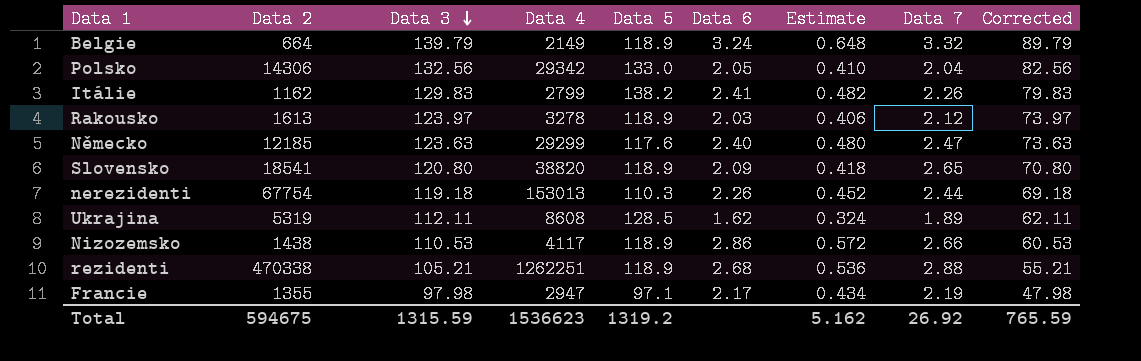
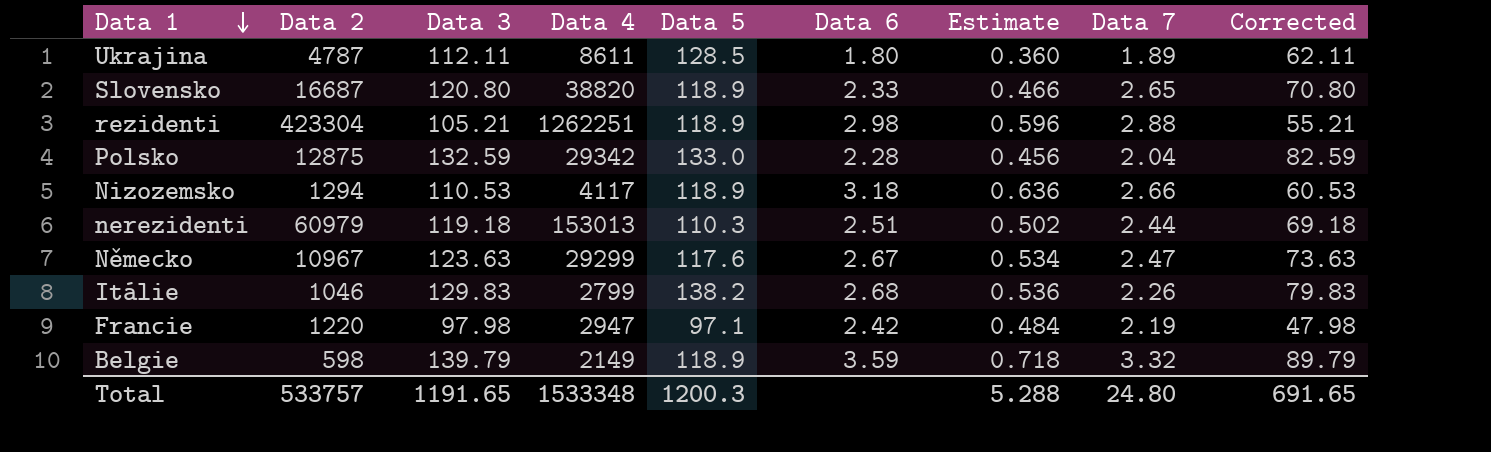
row order: Data 3 descending -> Data 1 descending
row Rakousko: 1613 | 123.97 | 3278 | 118.9 | 2.03 | 0.406 | 2.12 | 73.97 -> none
Ukrajina | Data 2: 5319 -> 4787
Ukrajina | Data 4: 8608 -> 8611
Ukrajina | Data 6: 1.62 -> 1.80
Ukrajina | Estimate: 0.324 -> 0.360
Slovensko | Data 2: 18541 -> 16687
Slovensko | Data 6: 2.09 -> 2.33
Slovensko | Estimate: 0.418 -> 0.466
rezidenti | Data 2: 470338 -> 423304
rezidenti | Data 6: 2.68 -> 2.98
rezidenti | Estimate: 0.536 -> 0.596
Polsko | Data 2: 14306 -> 12875
Polsko | Data 3: 132.56 -> 132.59
Polsko | Data 6: 2.05 -> 2.28
Polsko | Estimate: 0.410 -> 0.456
Polsko | Corrected: 82.56 -> 82.59
Nizozemsko | Data 2: 1438 -> 1294
Nizozemsko | Data 6: 2.86 -> 3.18
Nizozemsko | Estimate: 0.572 -> 0.636
nerezidenti | Data 2: 67754 -> 60979
nerezidenti | Data 6: 2.26 -> 2.51
nerezidenti | Estimate: 0.452 -> 0.502
Německo | Data 2: 12185 -> 10967
Německo | Data 6: 2.40 -> 2.67
Německo | Estimate: 0.480 -> 0.534
Itálie | Data 2: 1162 -> 1046
Itálie | Data 6: 2.41 -> 2.68
Itálie | Estimate: 0.482 -> 0.536
Francie | Data 2: 1355 -> 1220
Francie | Data 6: 2.17 -> 2.42
Francie | Estimate: 0.434 -> 0.484
Belgie | Data 2: 664 -> 598
Belgie | Data 6: 3.24 -> 3.59
Belgie | Estimate: 0.648 -> 0.718
Total | Data 2: 594675 -> 533757
Total | Data 3: 1315.59 -> 1191.65
Total | Data 4: 1536623 -> 1533348
Total | Data 5: 1319.2 -> 1200.3
Total | Estimate: 5.162 -> 5.288
Total | Data 7: 26.92 -> 24.80
Total | Corrected: 765.59 -> 691.65

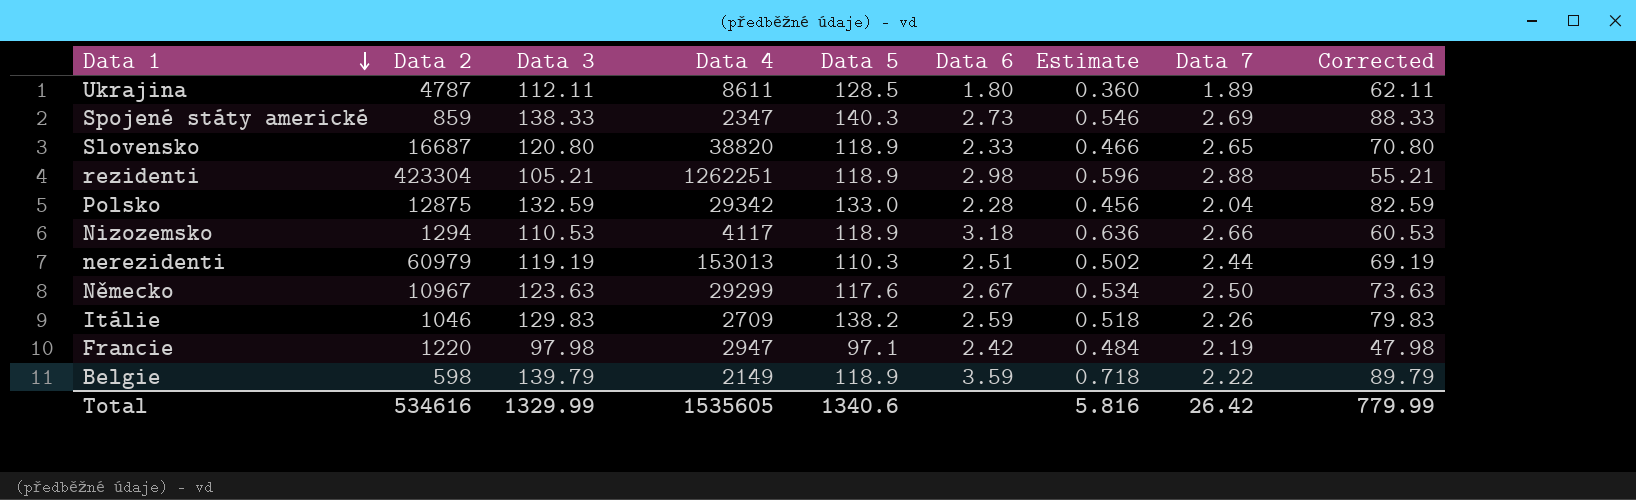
row Spojené státy americké: none -> 859 | 138.33 | 2347 | 140.3 | 2.73 | 0.546 | 2.69 | 88.33
nerezidenti | Data 3: 119.18 -> 119.19
nerezidenti | Corrected: 69.18 -> 69.19
Německo | Data 7: 2.47 -> 2.50
Itálie | Data 4: 2799 -> 2709
Itálie | Data 6: 2.68 -> 2.59
Itálie | Estimate: 0.536 -> 0.518
Belgie | Data 7: 3.32 -> 2.22
Total | Data 2: 533757 -> 534616
Total | Data 3: 1191.65 -> 1329.99
Total | Data 4: 1533348 -> 1535605
Total | Data 5: 1200.3 -> 1340.6
Total | Estimate: 5.288 -> 5.816
Total | Data 7: 24.80 -> 26.42
Total | Corrected: 691.65 -> 779.99

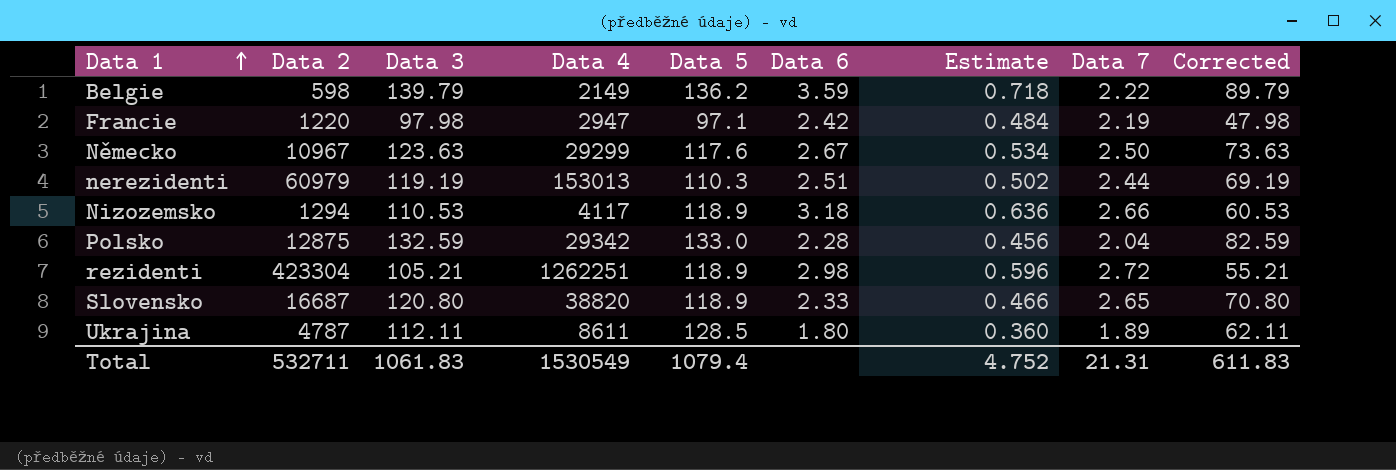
row order: Data 1 descending -> Data 1 ascending
row Spojené státy americké: 859 | 138.33 | 2347 | 140.3 | 2.73 | 0.546 | 2.69 | 88.33 -> none
row Itálie: 1046 | 129.83 | 2709 | 138.2 | 2.59 | 0.518 | 2.26 | 79.83 -> none
Belgie | Data 5: 118.9 -> 136.2
rezidenti | Data 7: 2.88 -> 2.72
Total | Data 2: 534616 -> 532711
Total | Data 3: 1329.99 -> 1061.83
Total | Data 4: 1535605 -> 1530549
Total | Data 5: 1340.6 -> 1079.4
Total | Estimate: 5.816 -> 4.752
Total | Data 7: 26.42 -> 21.31
Total | Corrected: 779.99 -> 611.83

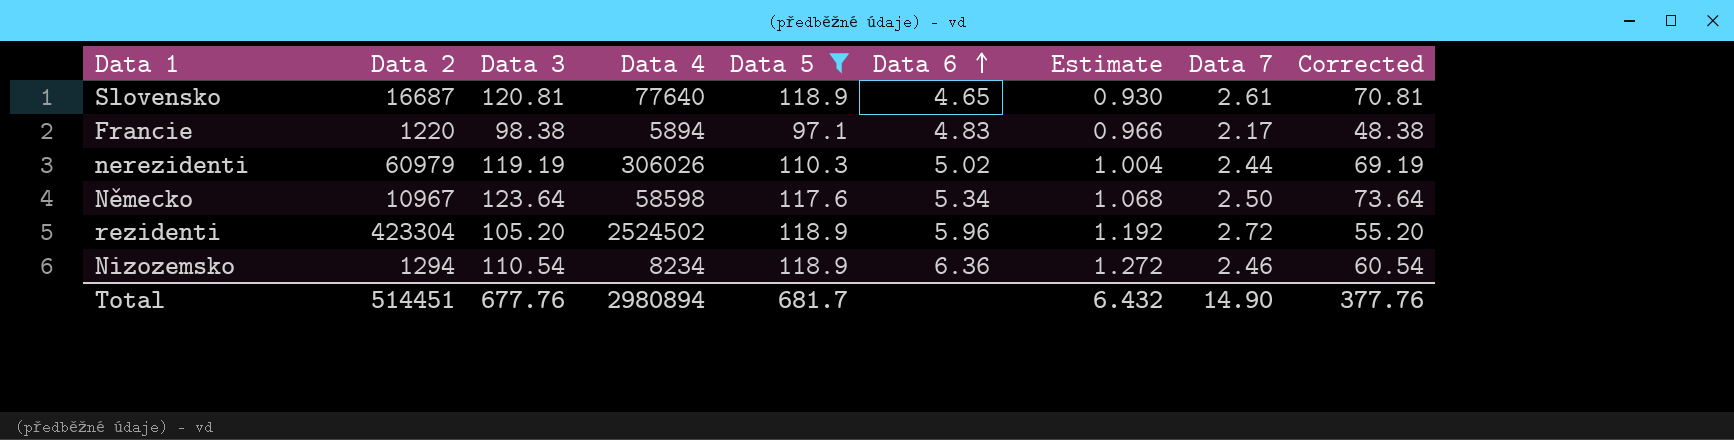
filter: none -> Data 5 <= 118.9
row order: Data 1 ascending -> Data 6 ascending
Slovensko | Data 3: 120.80 -> 120.81
Slovensko | Data 4: 38820 -> 77640
Slovensko | Data 6: 2.33 -> 4.65
Slovensko | Estimate: 0.466 -> 0.930
Slovensko | Data 7: 2.65 -> 2.61
Slovensko | Corrected: 70.80 -> 70.81
Francie | Data 3: 97.98 -> 98.38
Francie | Data 4: 2947 -> 5894
Francie | Data 6: 2.42 -> 4.83
Francie | Estimate: 0.484 -> 0.966
Francie | Data 7: 2.19 -> 2.17
Francie | Corrected: 47.98 -> 48.38
nerezidenti | Data 4: 153013 -> 306026
nerezidenti | Data 6: 2.51 -> 5.02
nerezidenti | Estimate: 0.502 -> 1.004
Německo | Data 3: 123.63 -> 123.64
Německo | Data 4: 29299 -> 58598
Německo | Data 6: 2.67 -> 5.34
Německo | Estimate: 0.534 -> 1.068
Německo | Corrected: 73.63 -> 73.64
rezidenti | Data 3: 105.21 -> 105.20
rezidenti | Data 4: 1262251 -> 2524502
rezidenti | Data 6: 2.98 -> 5.96
rezidenti | Estimate: 0.596 -> 1.192
rezidenti | Corrected: 55.21 -> 55.20
Nizozemsko | Data 3: 110.53 -> 110.54
Nizozemsko | Data 4: 4117 -> 8234
Nizozemsko | Data 6: 3.18 -> 6.36
Nizozemsko | Estimate: 0.636 -> 1.272
Nizozemsko | Data 7: 2.66 -> 2.46
Nizozemsko | Corrected: 60.53 -> 60.54
Total | Data 2: 532711 -> 514451
Total | Data 3: 1061.83 -> 677.76
Total | Data 4: 1530549 -> 2980894
Total | Data 5: 1079.4 -> 681.7
Total | Estimate: 4.752 -> 6.432
Total | Data 7: 21.31 -> 14.90
Total | Corrected: 611.83 -> 377.76

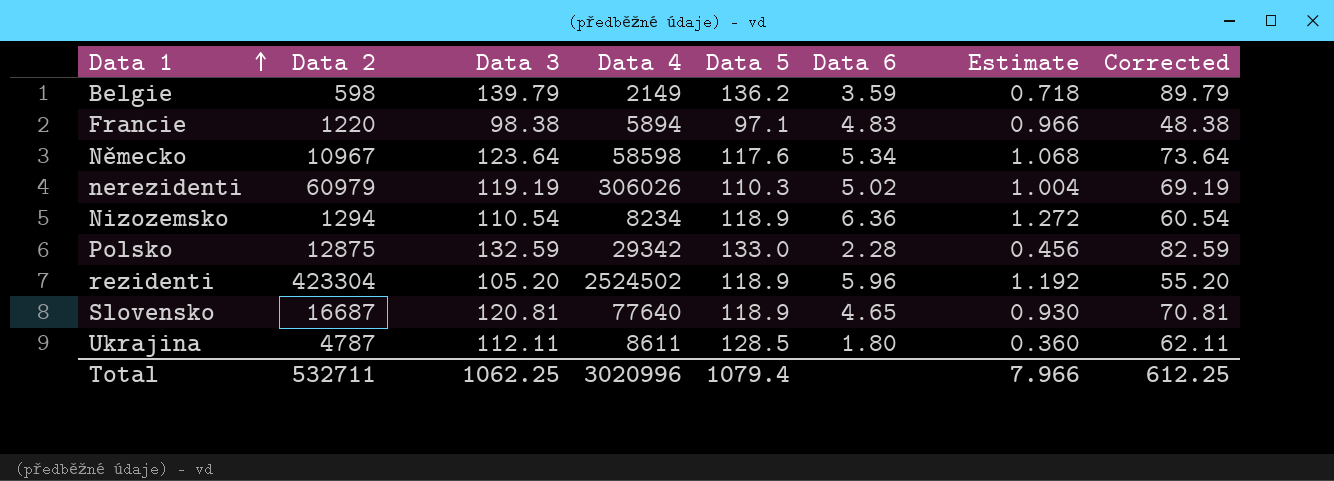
filter: Data 5 <= 118.9 -> none
row order: Data 6 ascending -> Data 1 ascending
column Data 7 | position: 8 -> none
Total | Data 2: 514451 -> 532711
Total | Data 3: 677.76 -> 1062.25
Total | Data 4: 2980894 -> 3020996
Total | Data 5: 681.7 -> 1079.4
Total | Estimate: 6.432 -> 7.966
Total | Corrected: 377.76 -> 612.25

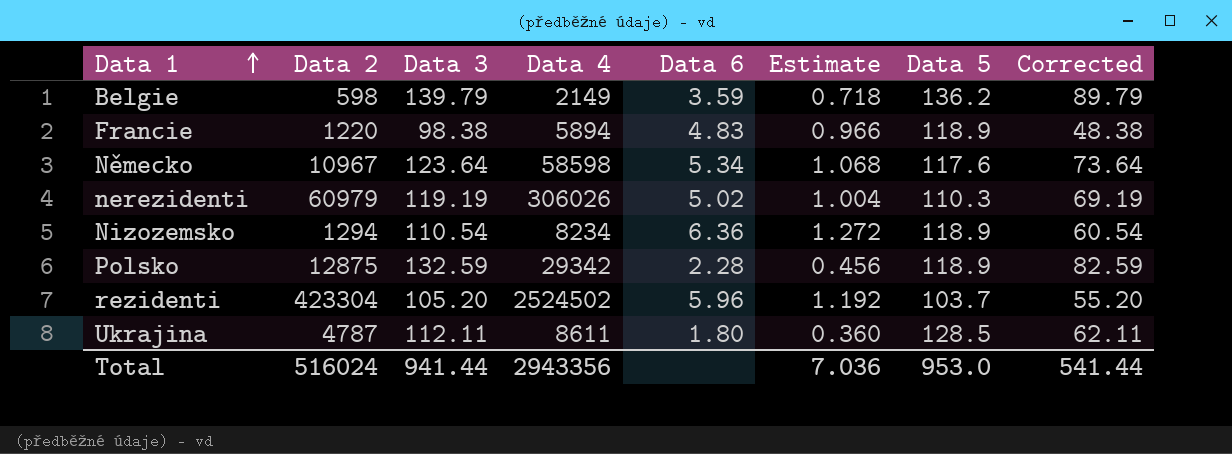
column Data 5 | position: 5 -> 7
row Slovensko: 16687 | 120.81 | 77640 | 118.9 | 4.65 | 0.930 | 70.81 -> none
Francie | Data 5: 97.1 -> 118.9
Polsko | Data 5: 133.0 -> 118.9
rezidenti | Data 5: 118.9 -> 103.7
Total | Data 2: 532711 -> 516024
Total | Data 3: 1062.25 -> 941.44
Total | Data 4: 3020996 -> 2943356
Total | Estimate: 7.966 -> 7.036
Total | Data 5: 1079.4 -> 953.0
Total | Corrected: 612.25 -> 541.44

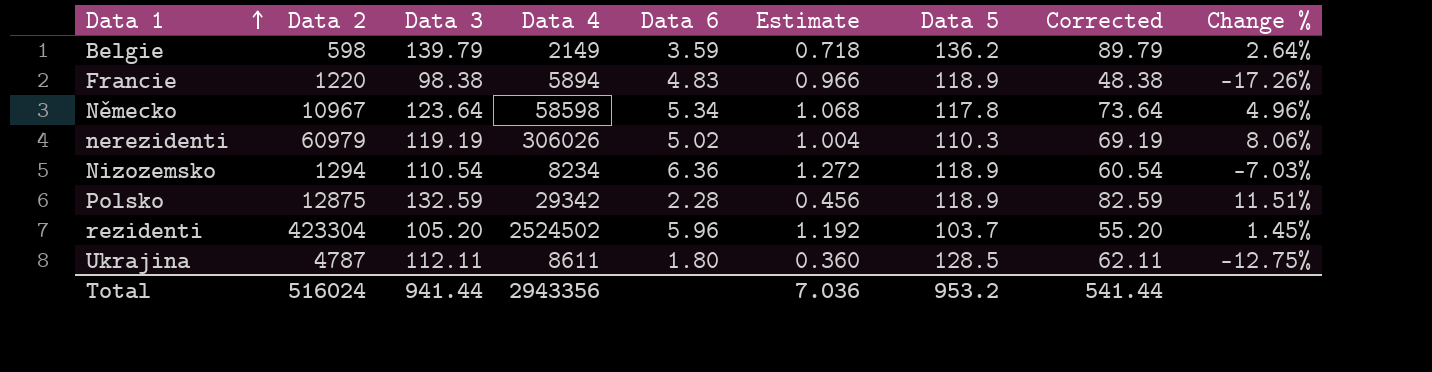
column Change % | formula: none -> ([Data 3] - [Data 5]) / [Data 5]
Německo | Data 5: 117.6 -> 117.8
Total | Data 5: 953.0 -> 953.2

